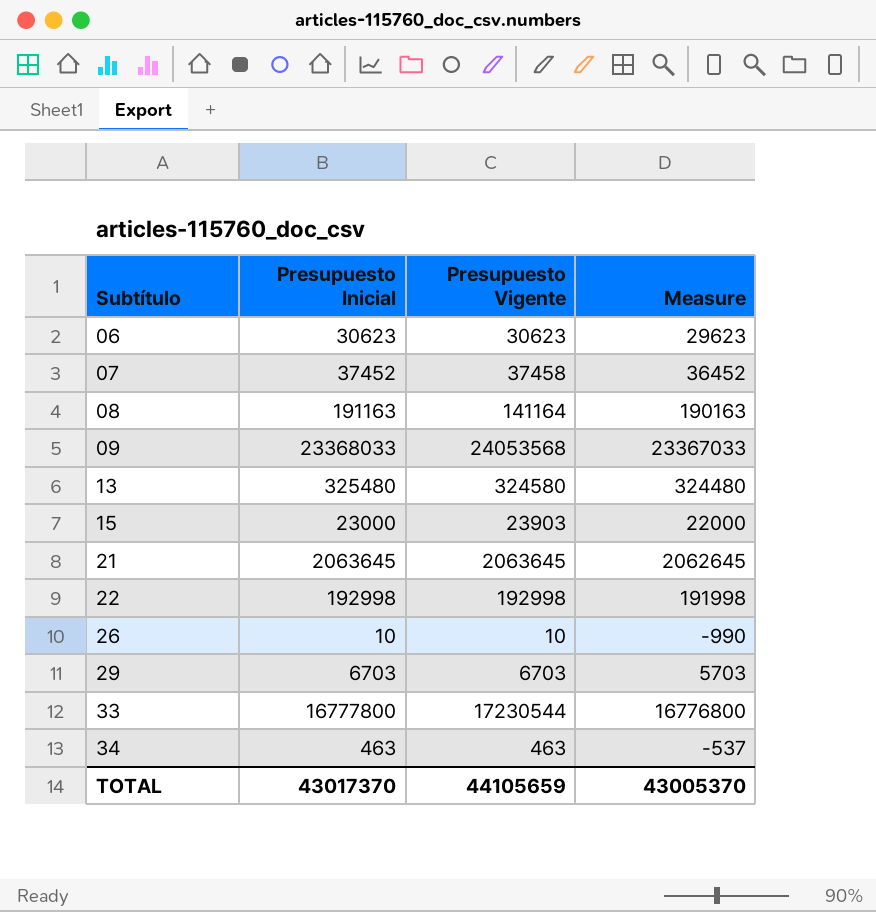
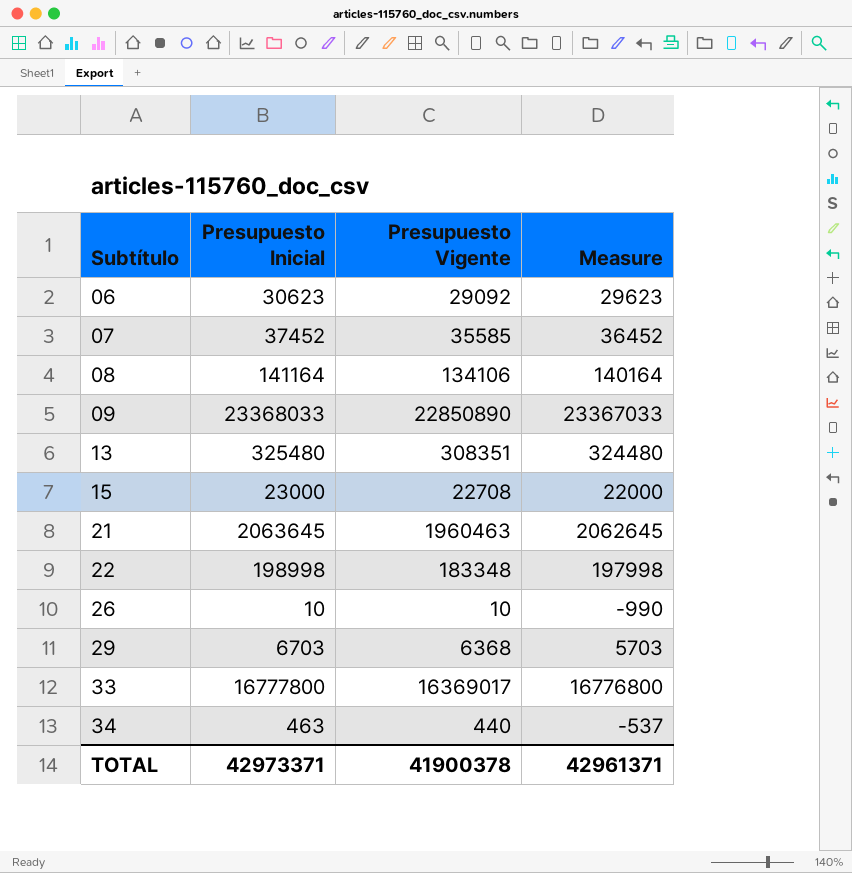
06 | Presupuesto Vigente: 30623 -> 29092
07 | Presupuesto Vigente: 37458 -> 35585
08 | Presupuesto Inicial: 191163 -> 141164
08 | Presupuesto Vigente: 141164 -> 134106
08 | Measure: 190163 -> 140164
09 | Presupuesto Vigente: 24053568 -> 22850890
13 | Presupuesto Vigente: 324580 -> 308351
15 | Presupuesto Vigente: 23903 -> 22708
21 | Presupuesto Vigente: 2063645 -> 1960463
22 | Presupuesto Inicial: 192998 -> 198998
22 | Presupuesto Vigente: 192998 -> 183348
22 | Measure: 191998 -> 197998
29 | Presupuesto Vigente: 6703 -> 6368
33 | Presupuesto Vigente: 17230544 -> 16369017
34 | Presupuesto Vigente: 463 -> 440
TOTAL | Presupuesto Inicial: 43017370 -> 42973371
TOTAL | Presupuesto Vigente: 44105659 -> 41900378
TOTAL | Measure: 43005370 -> 42961371

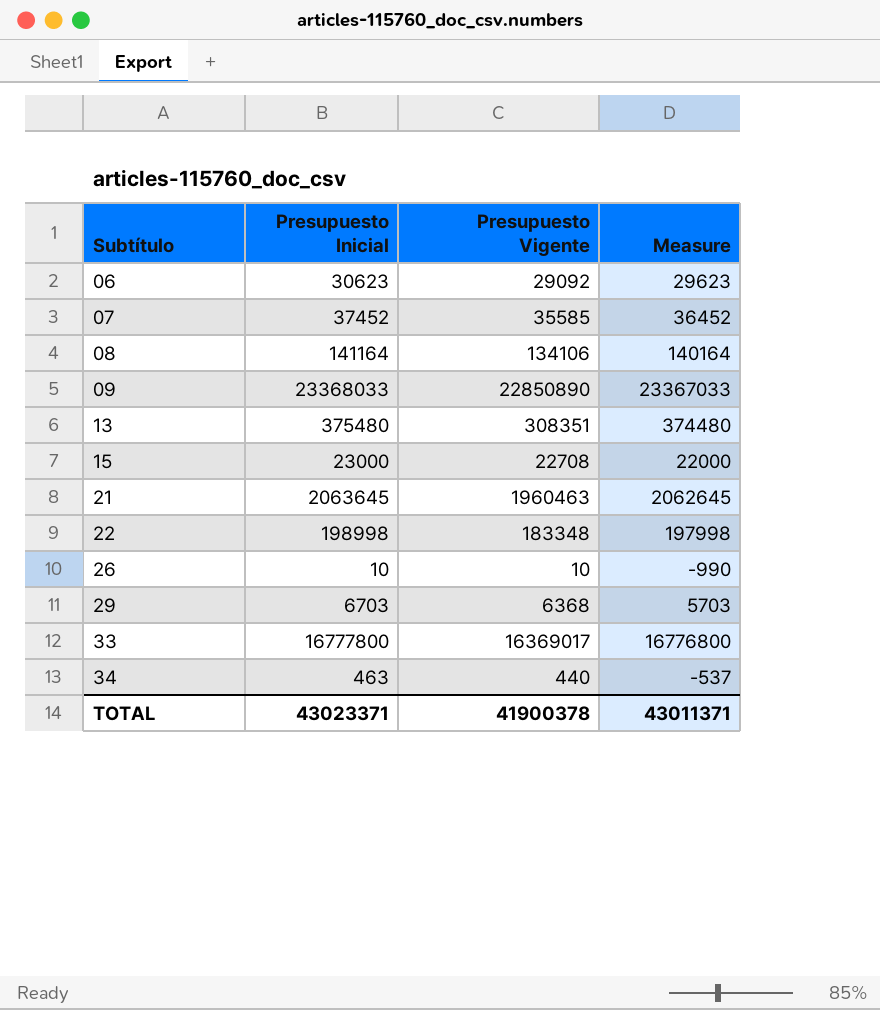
13 | Presupuesto Inicial: 325480 -> 375480
13 | Measure: 324480 -> 374480
TOTAL | Presupuesto Inicial: 42973371 -> 43023371
TOTAL | Measure: 42961371 -> 43011371

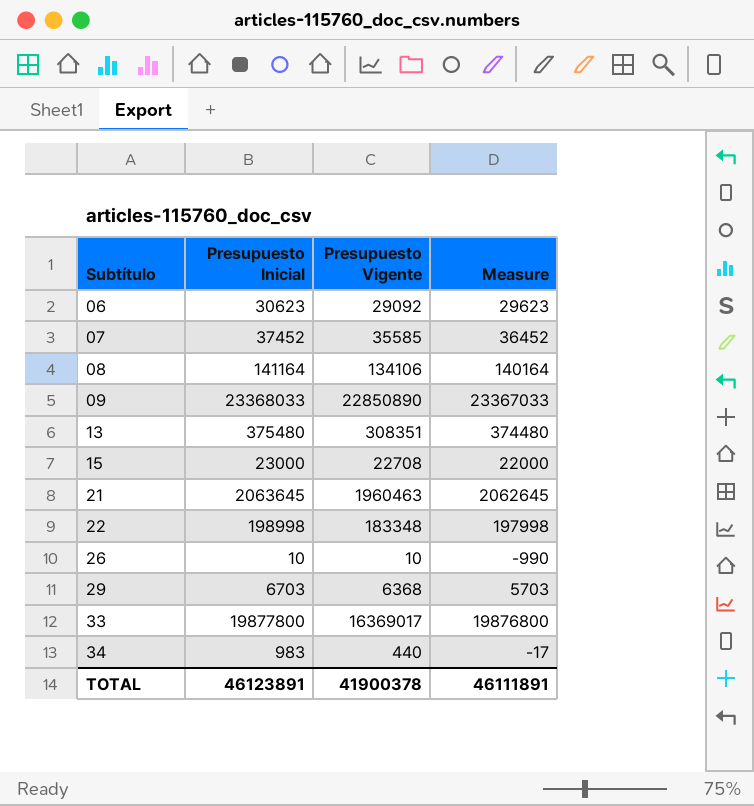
33 | Presupuesto Inicial: 16777800 -> 19877800
33 | Measure: 16776800 -> 19876800
34 | Presupuesto Inicial: 463 -> 983
34 | Measure: -537 -> -17
TOTAL | Presupuesto Inicial: 43023371 -> 46123891
TOTAL | Measure: 43011371 -> 46111891

